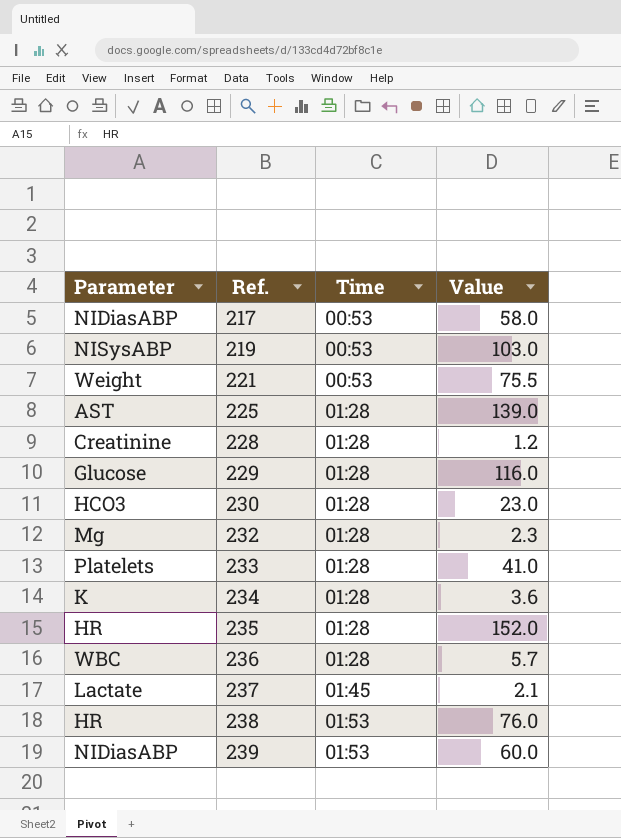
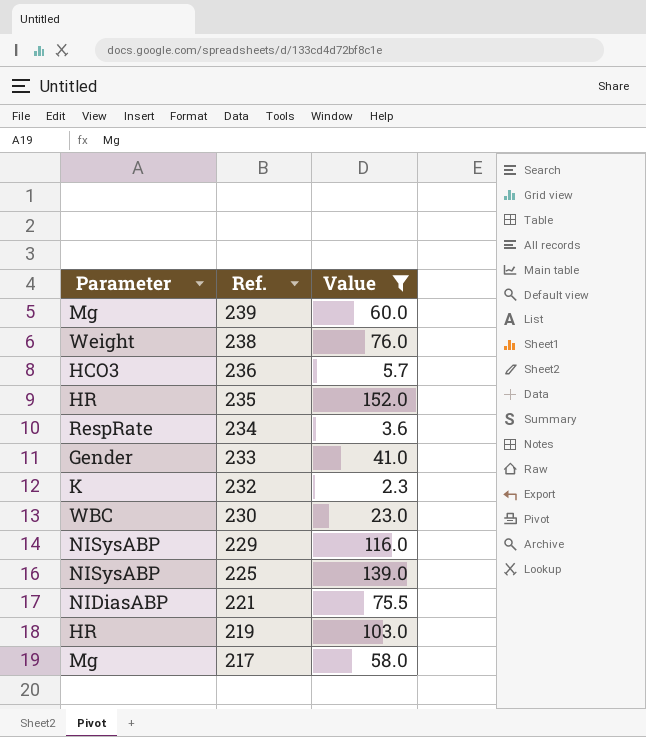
filter: none -> Value >= 2.3
row order: Ref. ascending -> Ref. descending
column Time | position: 3 -> none
239 | Parameter: NIDiasABP -> Mg
238 | Parameter: HR -> Weight
236 | Parameter: WBC -> HCO3
234 | Parameter: K -> RespRate
233 | Parameter: Platelets -> Gender
232 | Parameter: Mg -> K
230 | Parameter: HCO3 -> WBC
229 | Parameter: Glucose -> NISysABP
225 | Parameter: AST -> NISysABP
221 | Parameter: Weight -> NIDiasABP
219 | Parameter: NISysABP -> HR
217 | Parameter: NIDiasABP -> Mg

